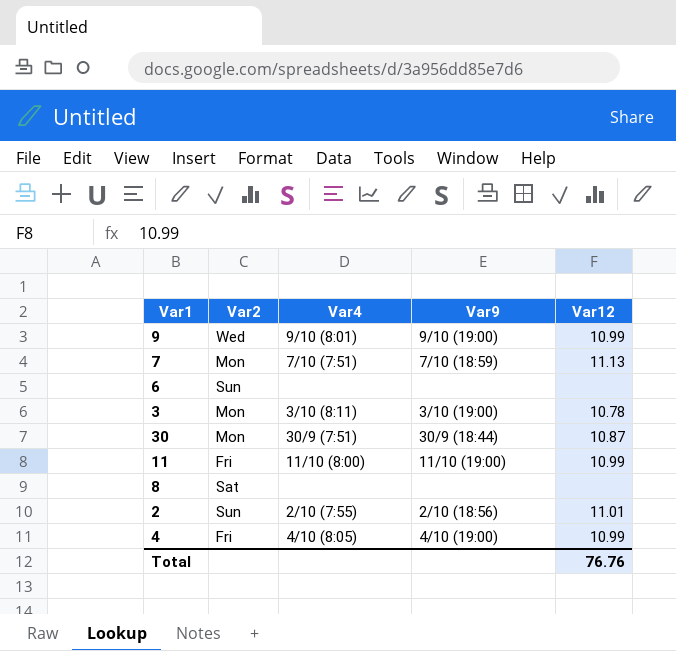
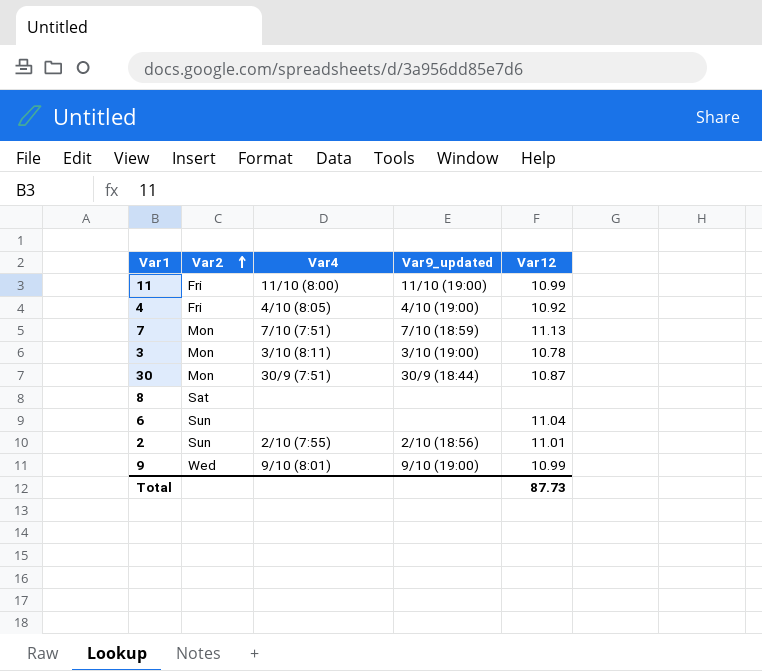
row order: none -> Var2 ascending
column name: Var9 -> Var9_updated
4 | Var12: 10.99 -> 10.92
6 | Var12: none -> 11.04
Total | Var12: 76.76 -> 87.73

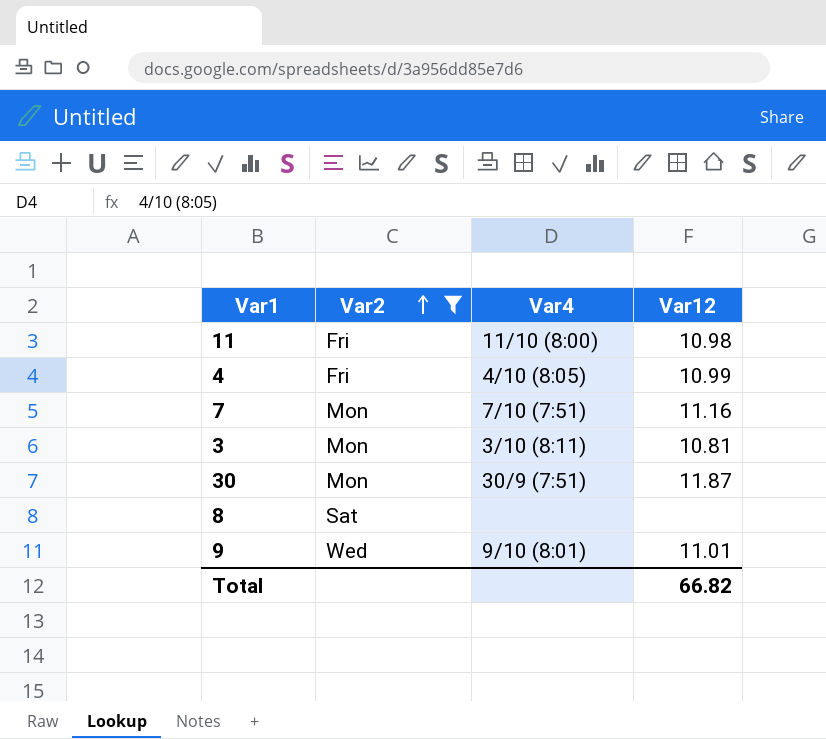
filter: none -> Var2 != Sun
column Var9_updated | position: 4 -> none
11 | Var12: 10.99 -> 10.98
4 | Var12: 10.92 -> 10.99
7 | Var12: 11.13 -> 11.16
3 | Var12: 10.78 -> 10.81
30 | Var12: 10.87 -> 11.87
9 | Var12: 10.99 -> 11.01
Total | Var12: 87.73 -> 66.82

